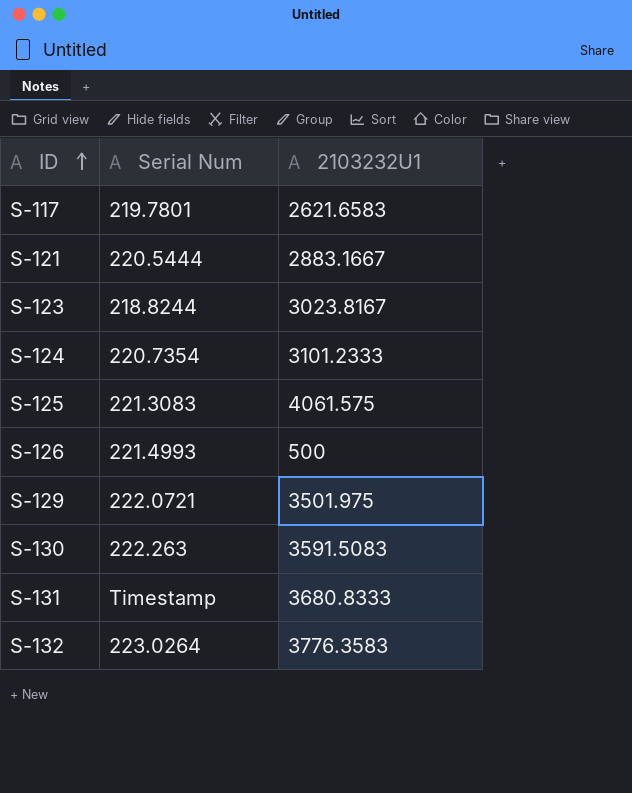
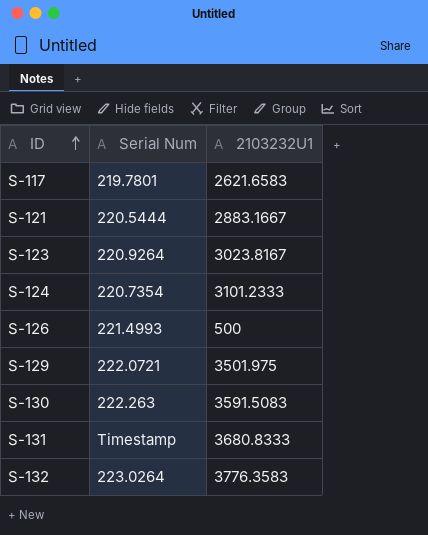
row S-125: 221.3083 | 4061.575 -> none
S-123 | Serial Num: 218.8244 -> 220.9264

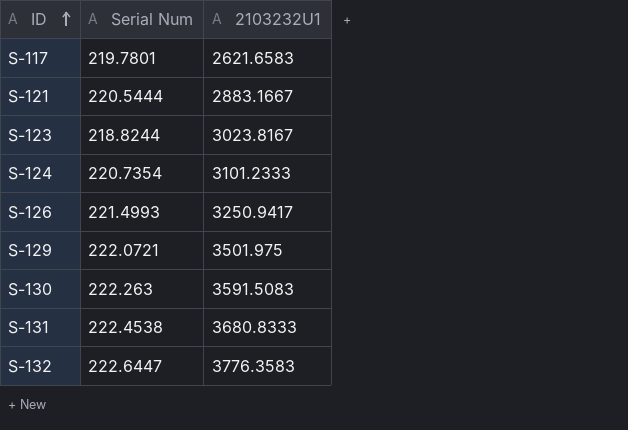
S-123 | Serial Num: 220.9264 -> 218.8244
S-126 | 2103232U1: 500 -> 3250.9417
S-131 | Serial Num: Timestamp -> 222.4538
S-132 | Serial Num: 223.0264 -> 222.6447

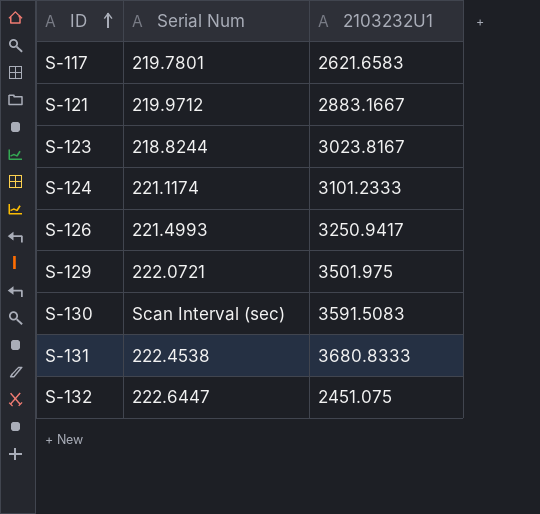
S-121 | Serial Num: 220.5444 -> 219.9712
S-124 | Serial Num: 220.7354 -> 221.1174
S-130 | Serial Num: 222.263 -> Scan Interval (sec)
S-132 | 2103232U1: 3776.3583 -> 2451.075

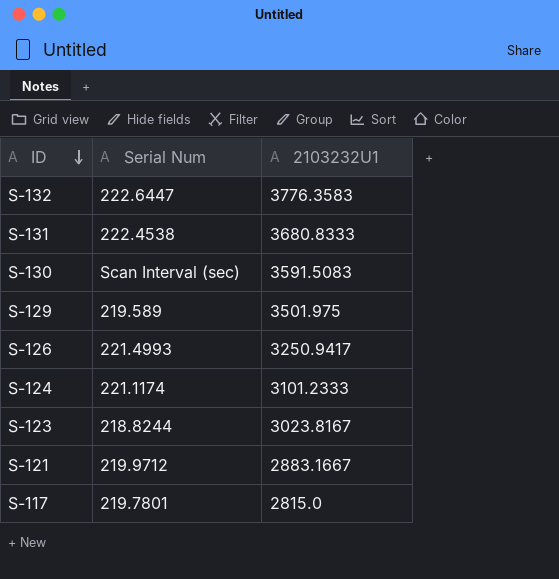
row order: ID ascending -> ID descending
S-132 | 2103232U1: 2451.075 -> 3776.3583
S-129 | Serial Num: 222.0721 -> 219.589
S-117 | 2103232U1: 2621.6583 -> 2815.0

